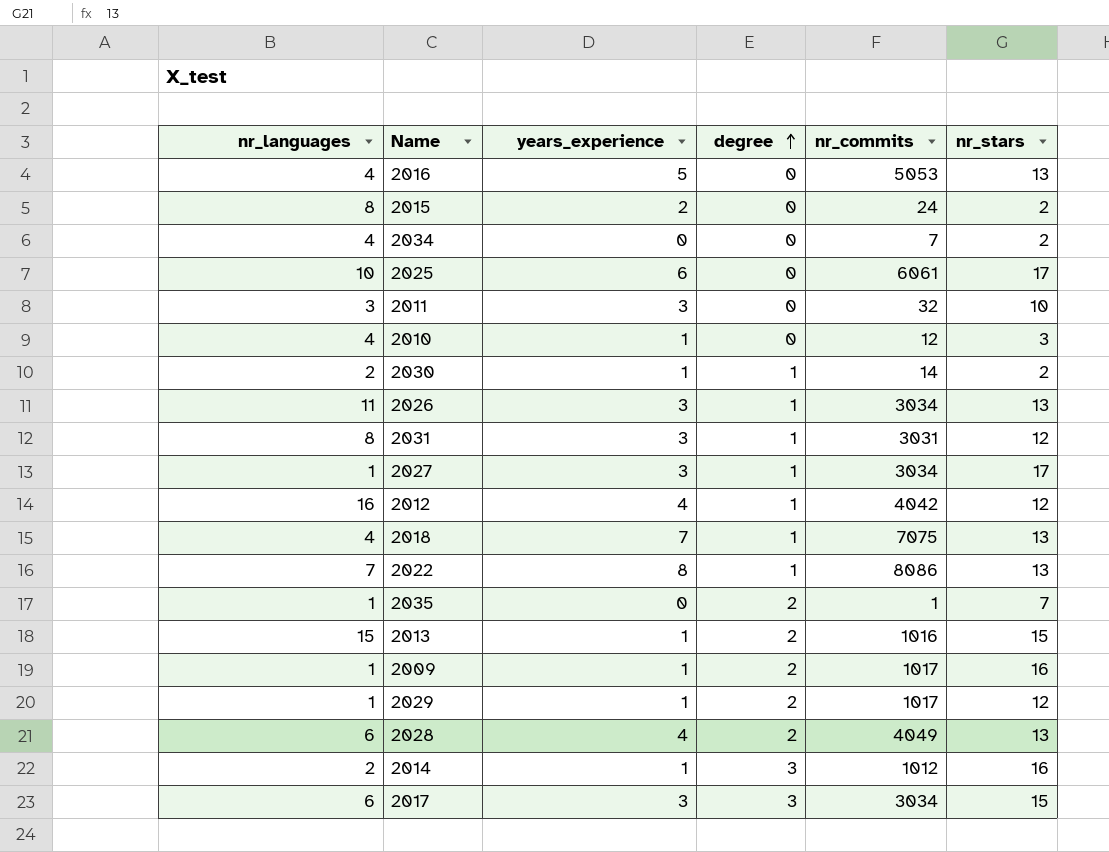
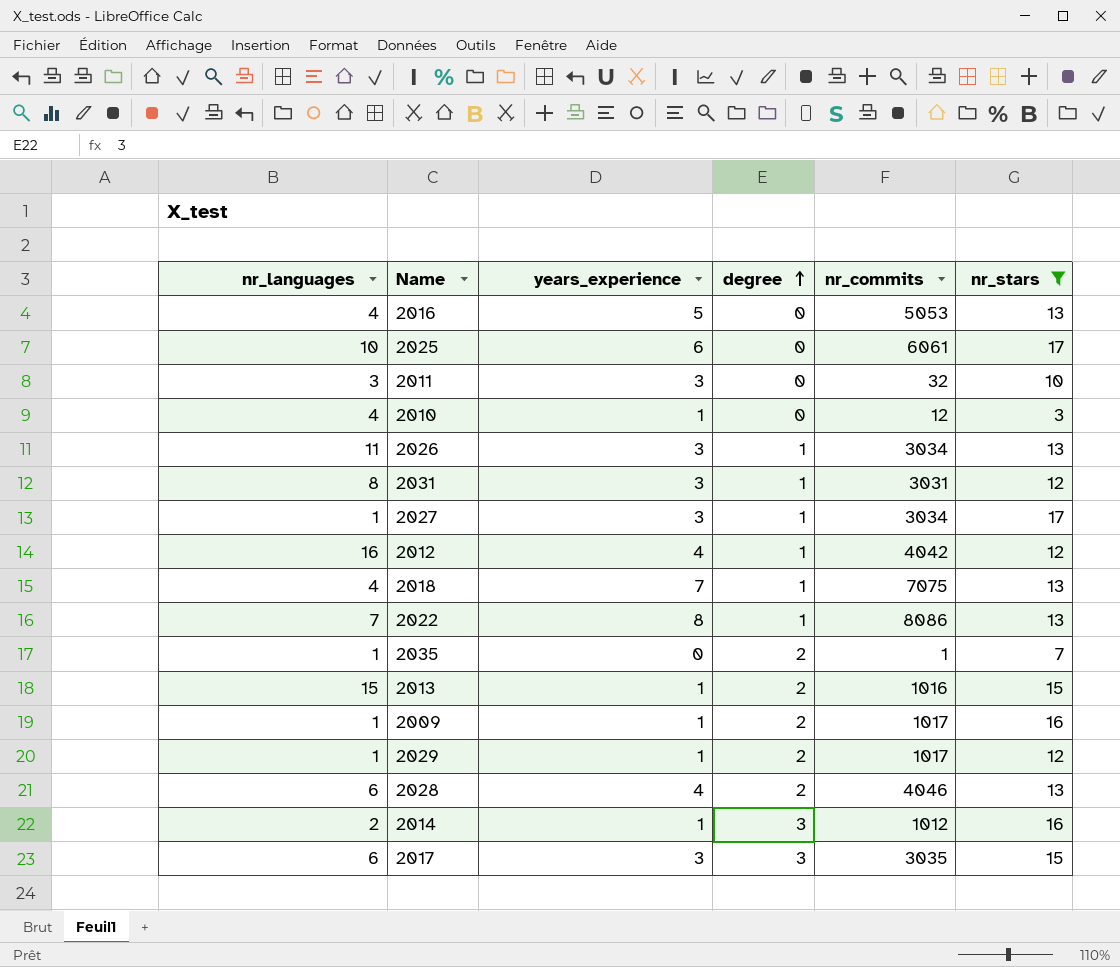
filter: none -> nr_stars != 2
2028 | nr_commits: 4049 -> 4046
2017 | nr_commits: 3034 -> 3035

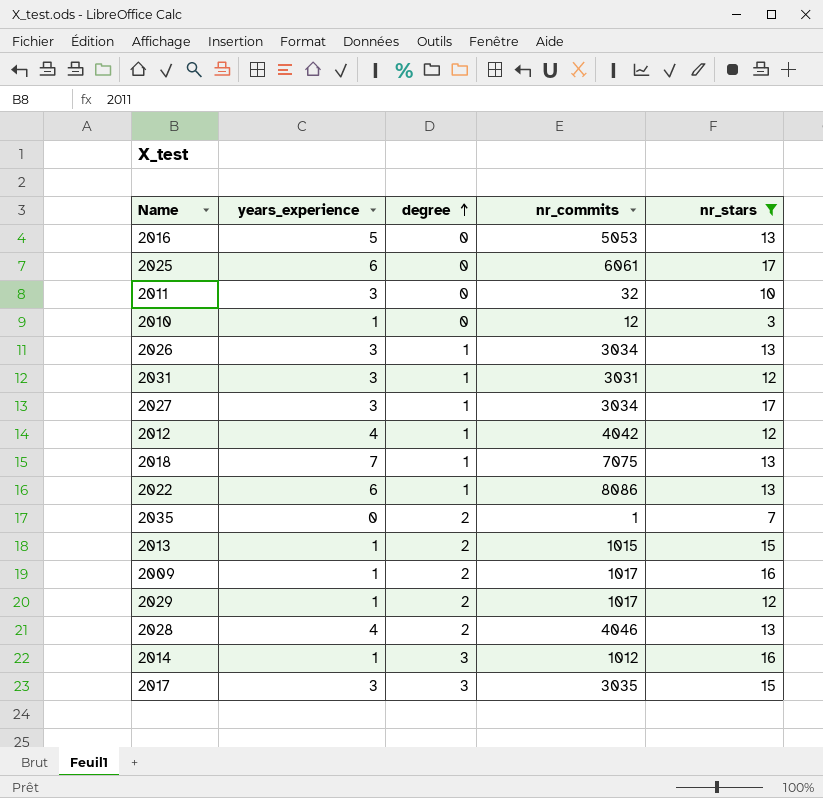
column nr_languages | position: 1 -> none
2022 | years_experience: 8 -> 6
2013 | nr_commits: 1016 -> 1015

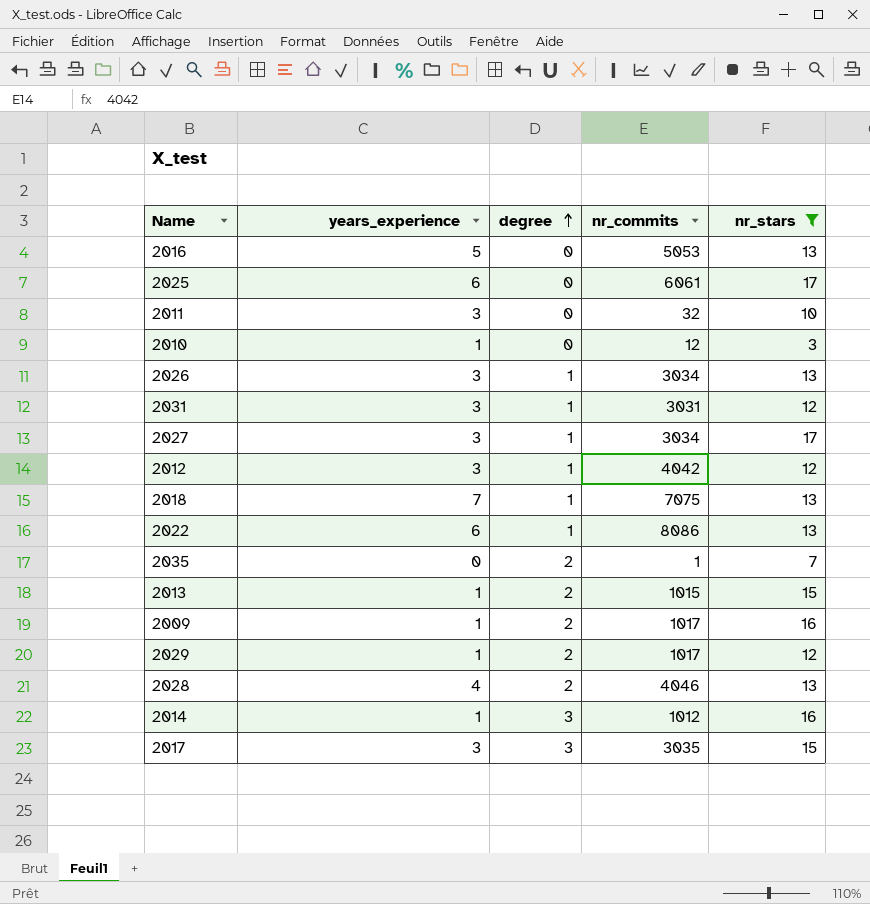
2012 | years_experience: 4 -> 3

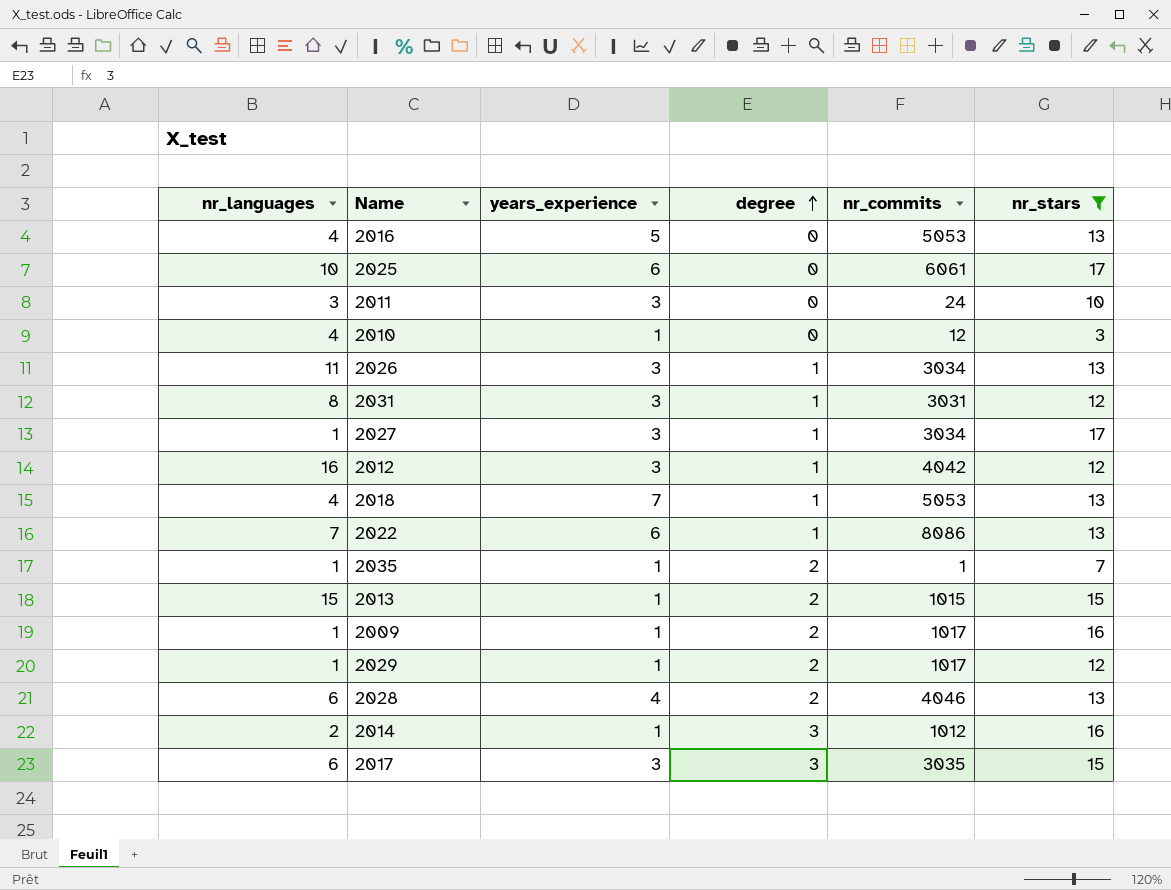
column nr_languages | position: none -> 1
2011 | nr_commits: 32 -> 24
2018 | nr_commits: 7075 -> 5053
2035 | years_experience: 0 -> 1

